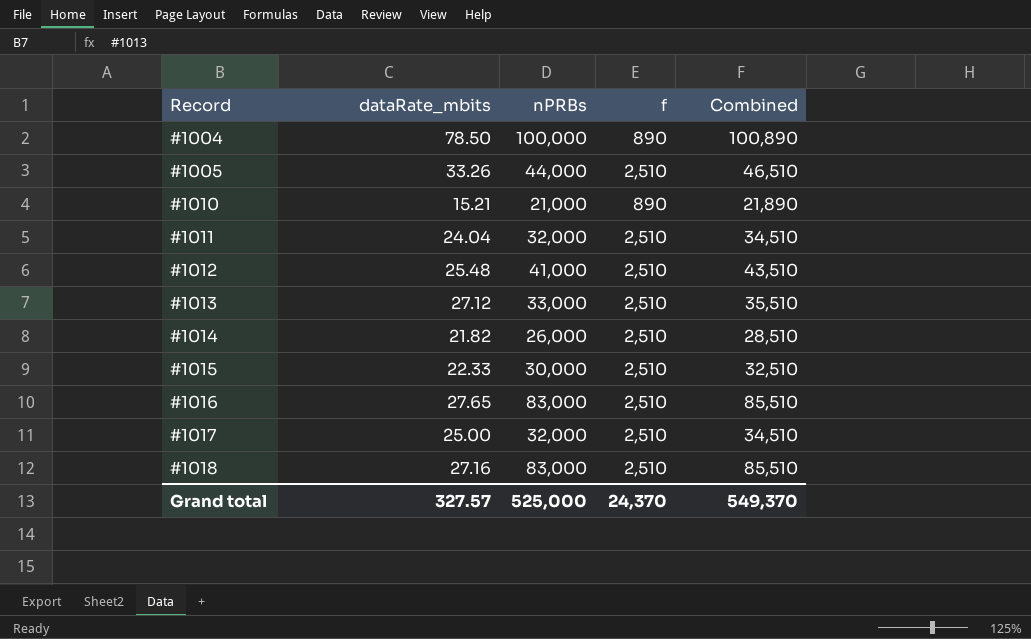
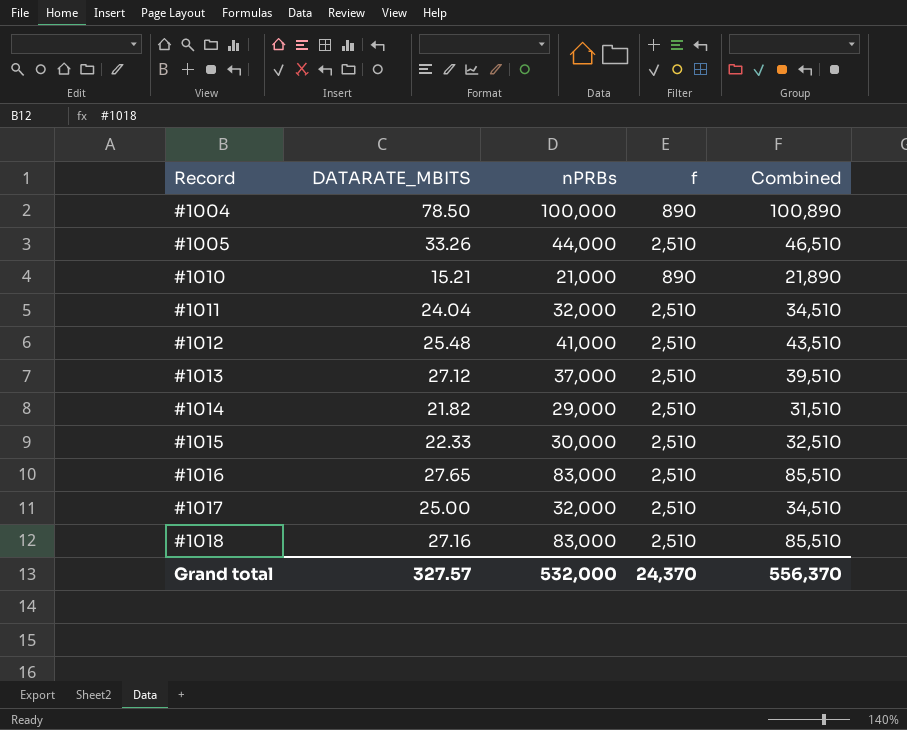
column name: dataRate_mbits -> DATARATE_MBITS
#1013 | nPRBs: 33,000 -> 37,000
#1013 | Combined: 35,510 -> 39,510
#1014 | nPRBs: 26,000 -> 29,000
#1014 | Combined: 28,510 -> 31,510
Grand total | nPRBs: 525,000 -> 532,000
Grand total | Combined: 549,370 -> 556,370

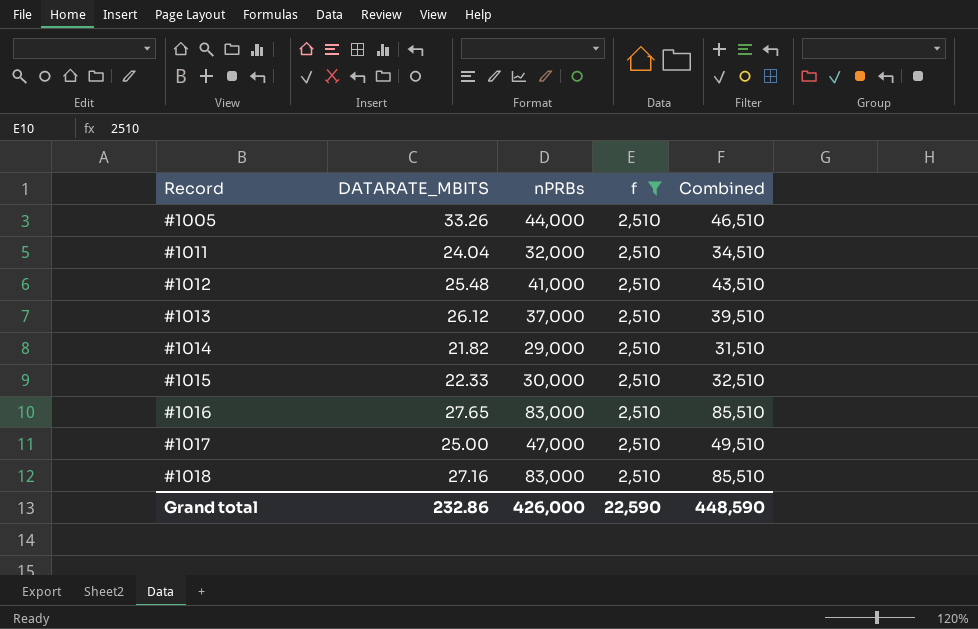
filter: none -> f = 2,510
#1013 | DATARATE_MBITS: 27.12 -> 26.12
#1017 | nPRBs: 32,000 -> 47,000
#1017 | Combined: 34,510 -> 49,510
Grand total | DATARATE_MBITS: 327.57 -> 232.86
Grand total | nPRBs: 532,000 -> 426,000
Grand total | f: 24,370 -> 22,590
Grand total | Combined: 556,370 -> 448,590

